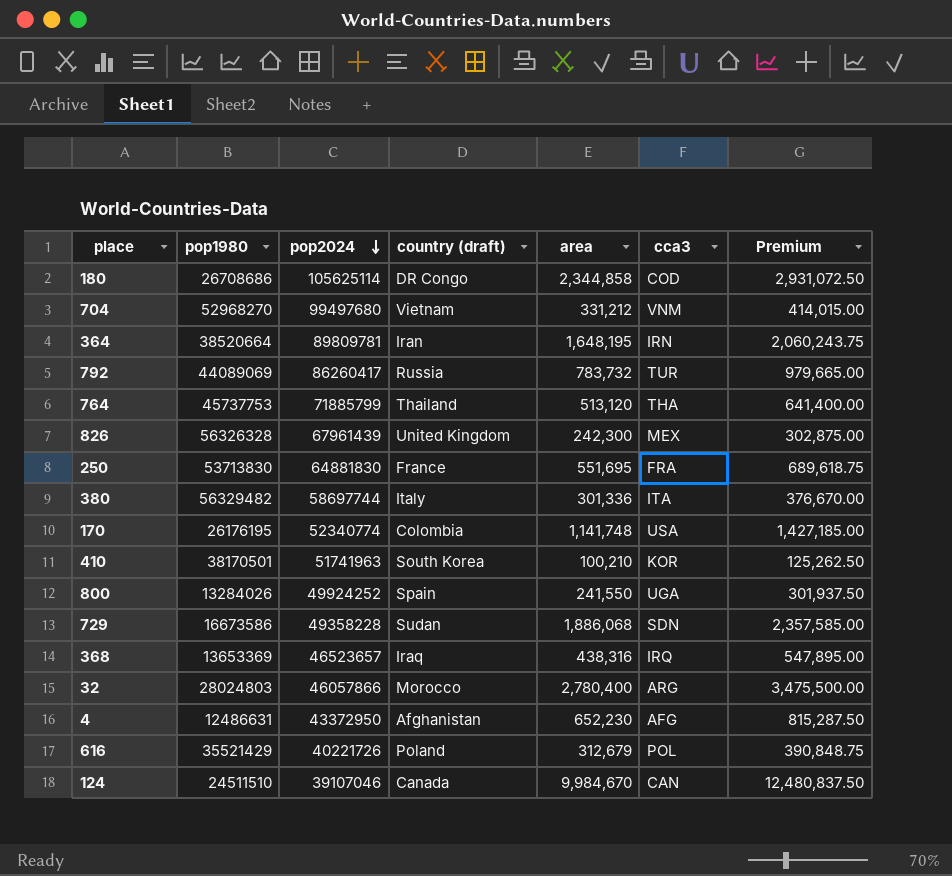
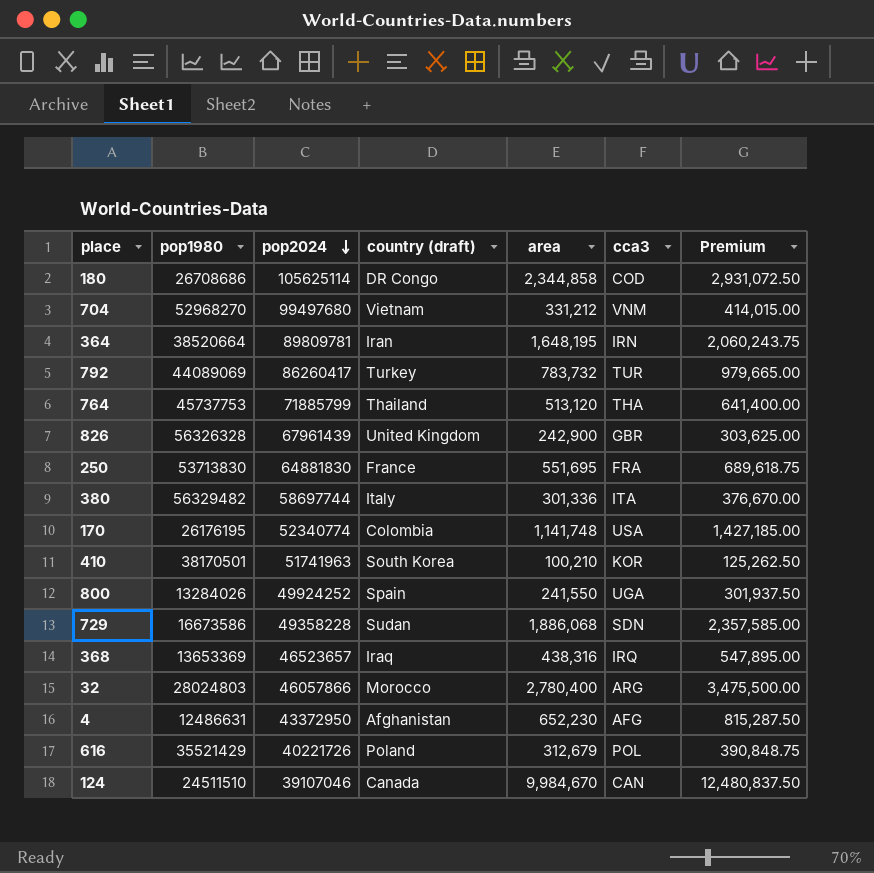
792 | country (draft): Russia -> Turkey
826 | area: 242,300 -> 242,900
826 | cca3: MEX -> GBR
826 | Premium: 302,875.00 -> 303,625.00

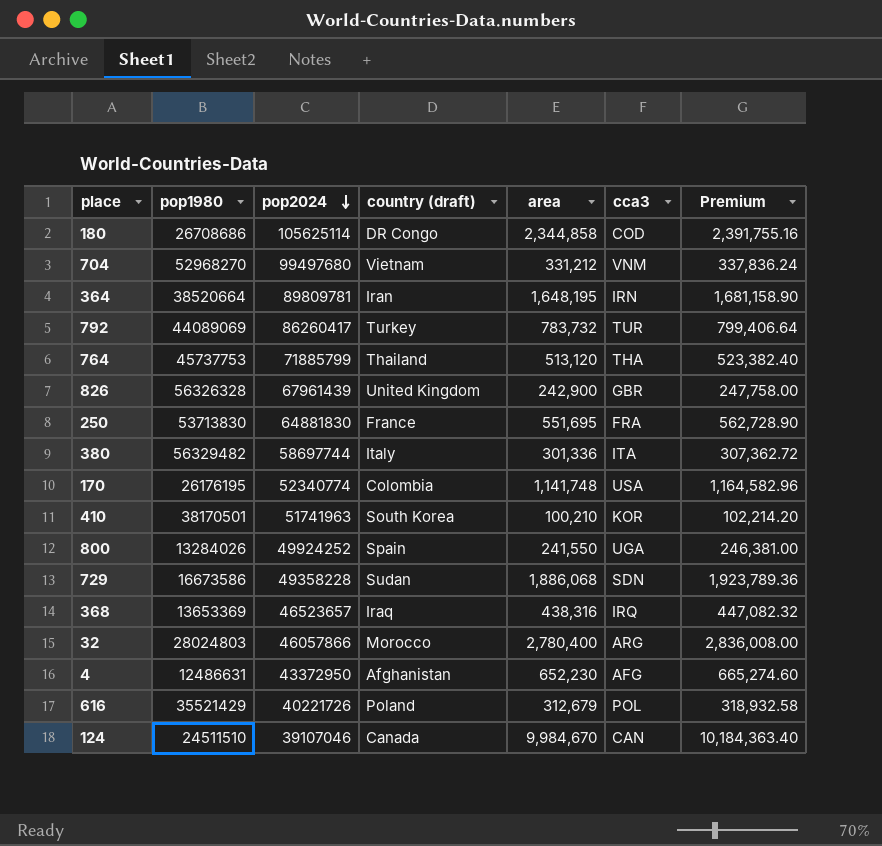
column Premium | formula: [area] * 1.25 -> [area] * 1.02

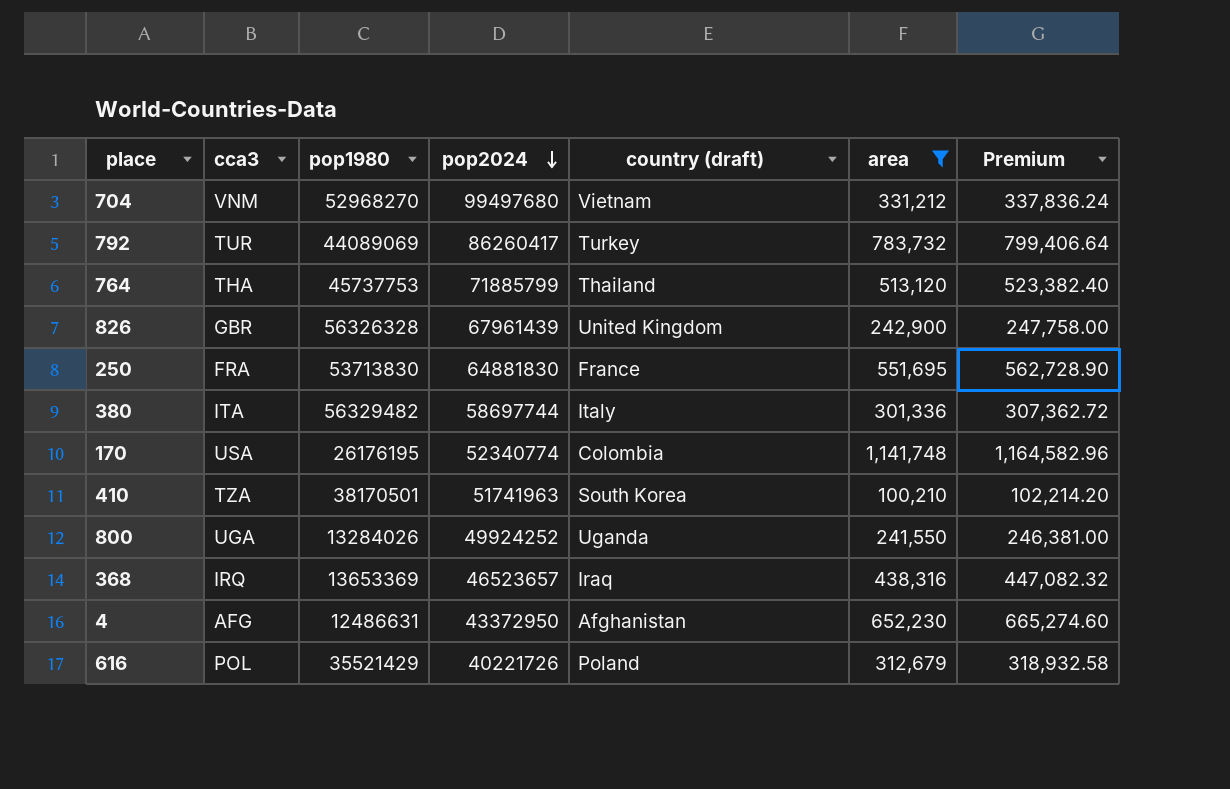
filter: none -> area <= 1,141,748
column cca3 | position: 6 -> 2
410 | cca3: KOR -> TZA
800 | country (draft): Spain -> Uganda

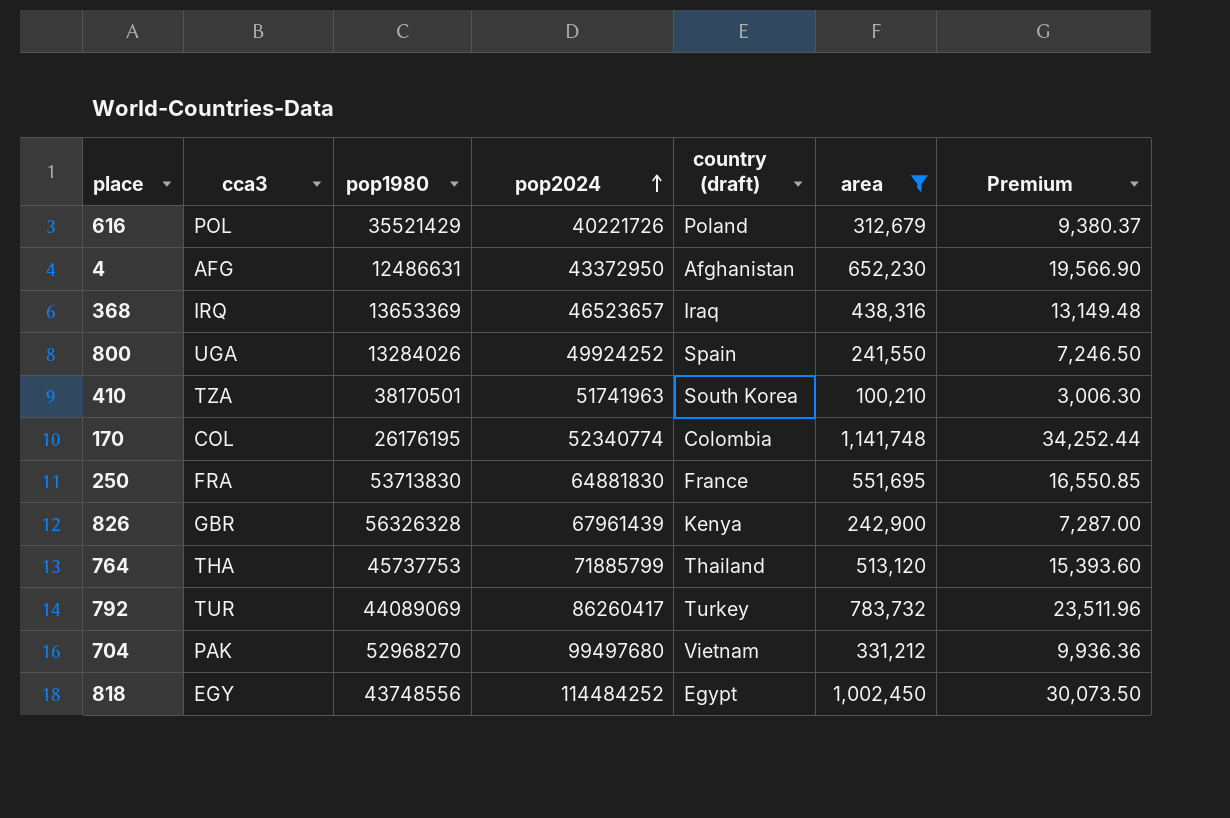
row order: pop2024 descending -> pop2024 ascending
column Premium | formula: [area] * 1.02 -> [area] * 0.03
row 380: ITA | 56329482 | 58697744 | Italy | 301,336 | 307,362.72 -> none
800 | country (draft): Uganda -> Spain
170 | cca3: USA -> COL
826 | country (draft): United Kingdom -> Kenya
704 | cca3: VNM -> PAK
row 818: none -> EGY | 43748556 | 114484252 | Egypt | 1,002,450 | 30,073.50

